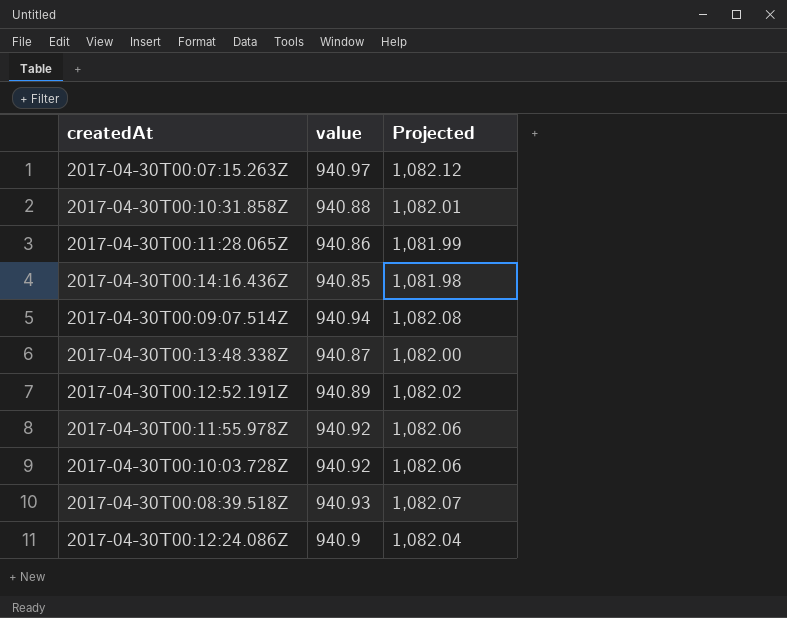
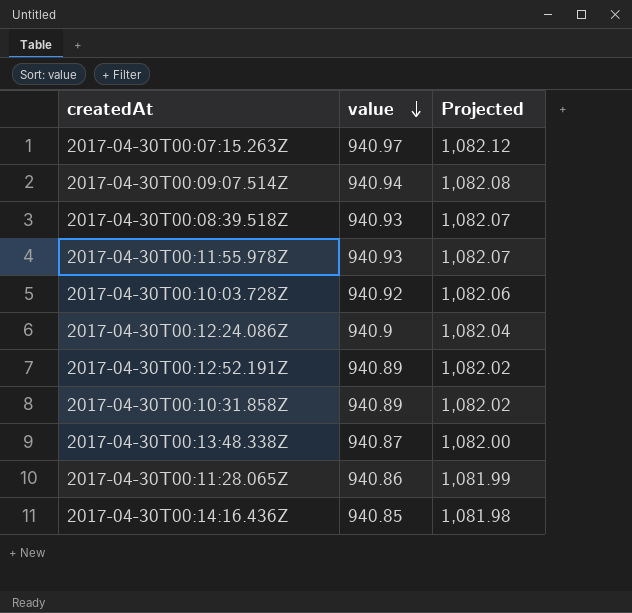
row order: none -> value descending
2017-04-30T00:11:55.978Z | value: 940.92 -> 940.93
2017-04-30T00:11:55.978Z | Projected: 1,082.06 -> 1,082.07
2017-04-30T00:10:31.858Z | value: 940.88 -> 940.89
2017-04-30T00:10:31.858Z | Projected: 1,082.01 -> 1,082.02

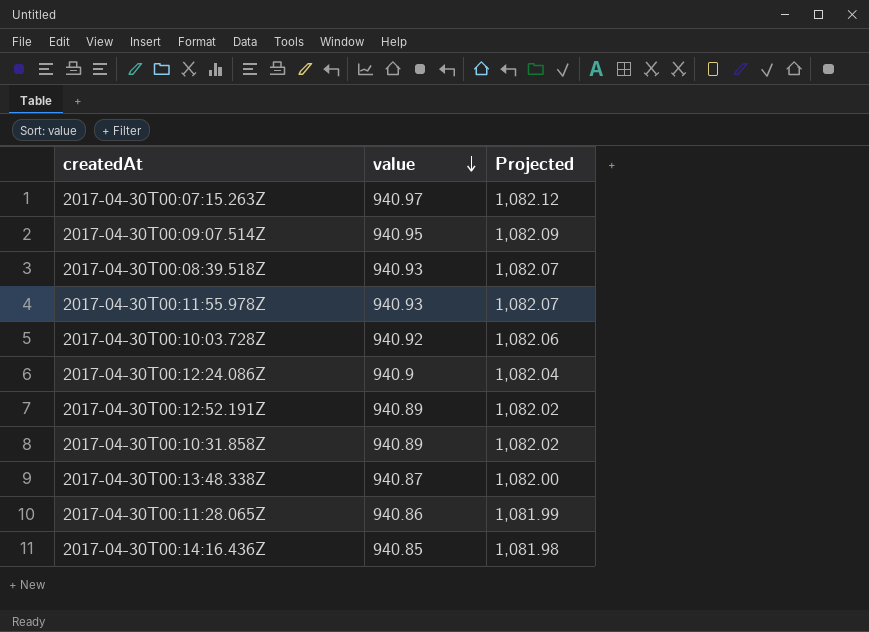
2017-04-30T00:09:07.514Z | value: 940.94 -> 940.95
2017-04-30T00:09:07.514Z | Projected: 1,082.08 -> 1,082.09

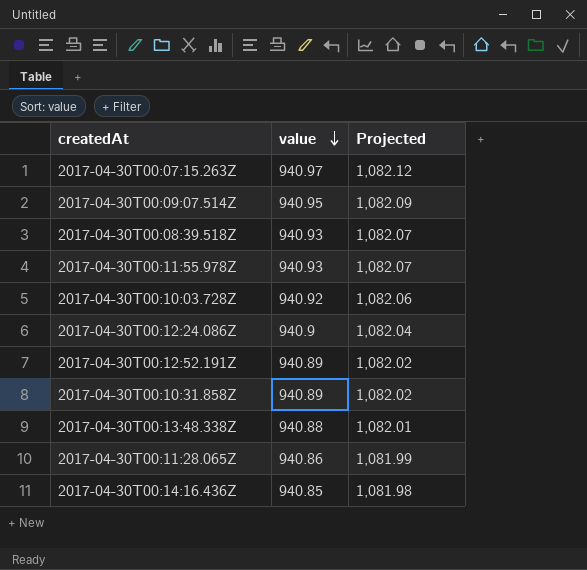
2017-04-30T00:13:48.338Z | value: 940.87 -> 940.88
2017-04-30T00:13:48.338Z | Projected: 1,082.00 -> 1,082.01

